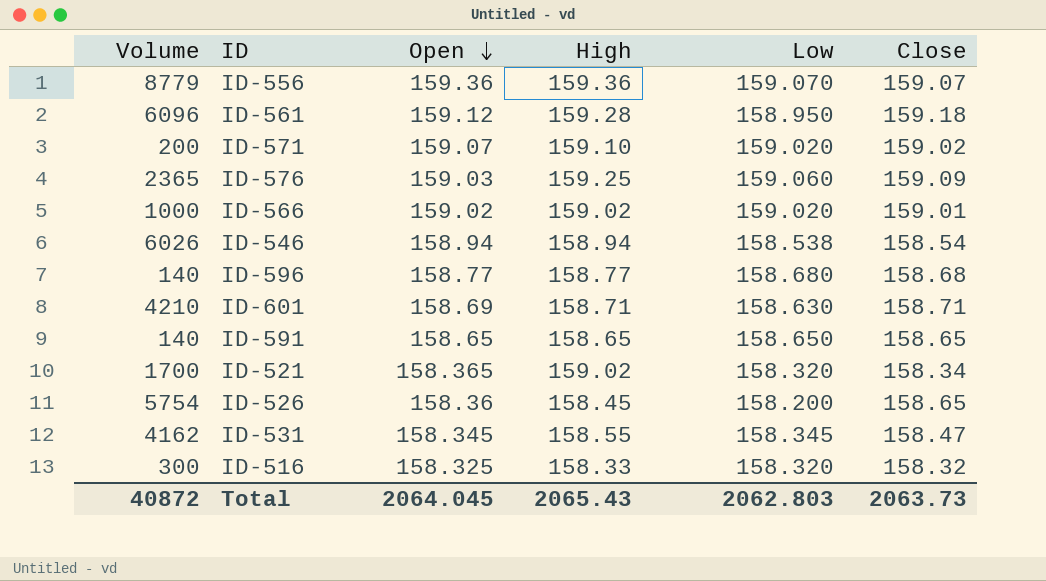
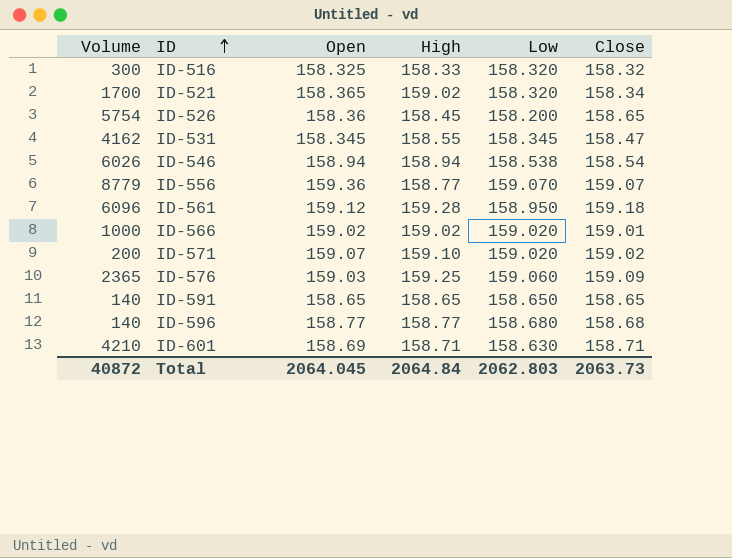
row order: Open descending -> ID ascending
ID-556 | High: 159.36 -> 158.77
Total | High: 2065.43 -> 2064.84

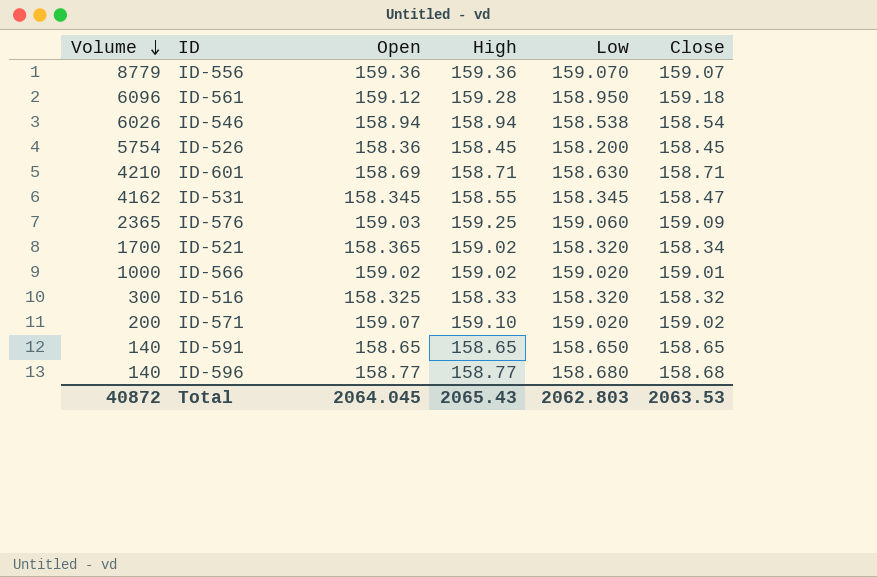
row order: ID ascending -> Volume descending
ID-556 | High: 158.77 -> 159.36
ID-526 | Close: 158.65 -> 158.45
Total | High: 2064.84 -> 2065.43
Total | Close: 2063.73 -> 2063.53

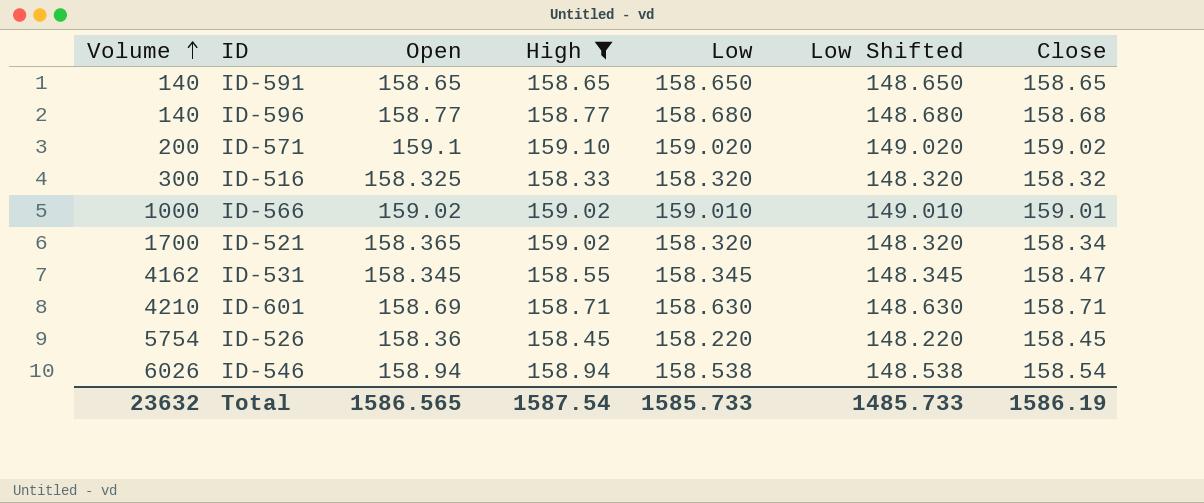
filter: none -> High <= 159.10
row order: Volume descending -> Volume ascending
column Low Shifted | formula: none -> [Low] - 10
ID-571 | Open: 159.07 -> 159.1
ID-566 | Low: 159.020 -> 159.010
ID-526 | Low: 158.200 -> 158.220
Total | Volume: 40872 -> 23632
Total | Open: 2064.045 -> 1586.565
Total | High: 2065.43 -> 1587.54
Total | Low: 2062.803 -> 1585.733
Total | Close: 2063.53 -> 1586.19

